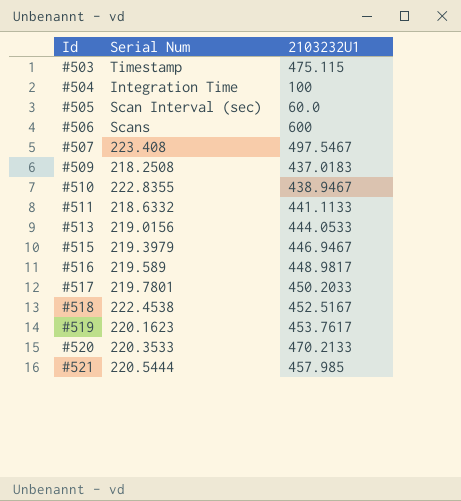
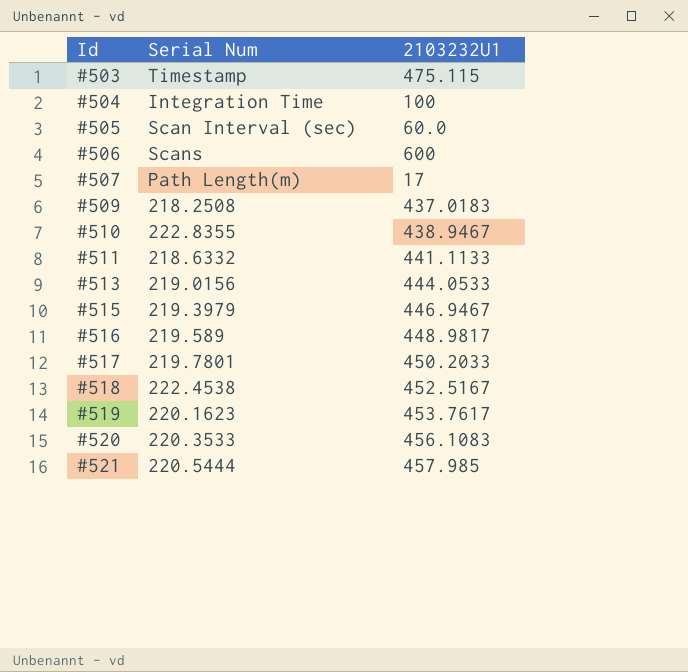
#507 | Serial Num: 223.408 -> Path Length(m)
#507 | 2103232U1: 497.5467 -> 17
#520 | 2103232U1: 470.2133 -> 456.1083

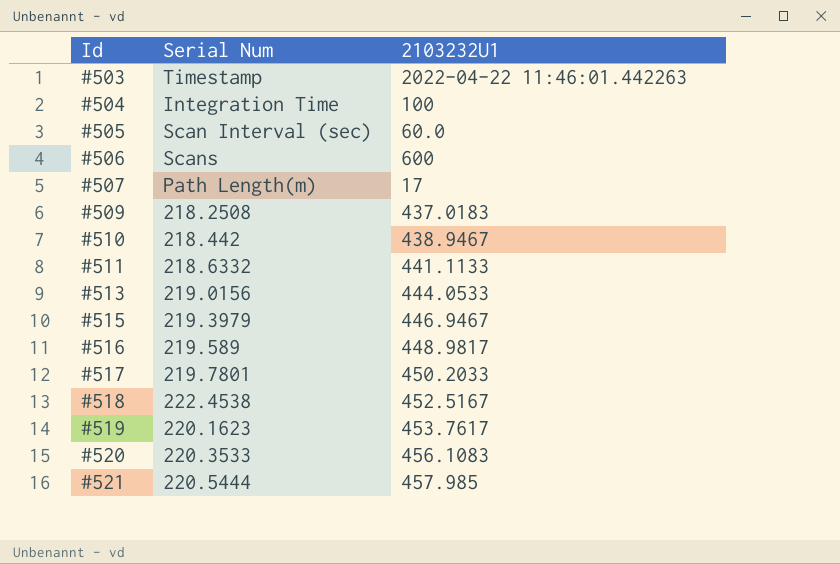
#503 | 2103232U1: 475.115 -> 2022-04-22 11:46:01.442263
#510 | Serial Num: 222.8355 -> 218.442

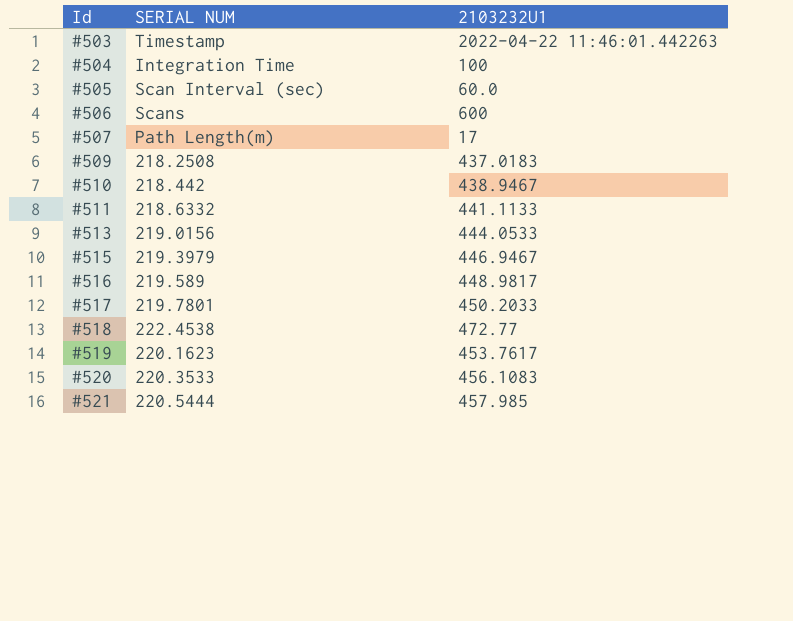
column name: Serial Num -> SERIAL NUM
#518 | 2103232U1: 452.5167 -> 472.77

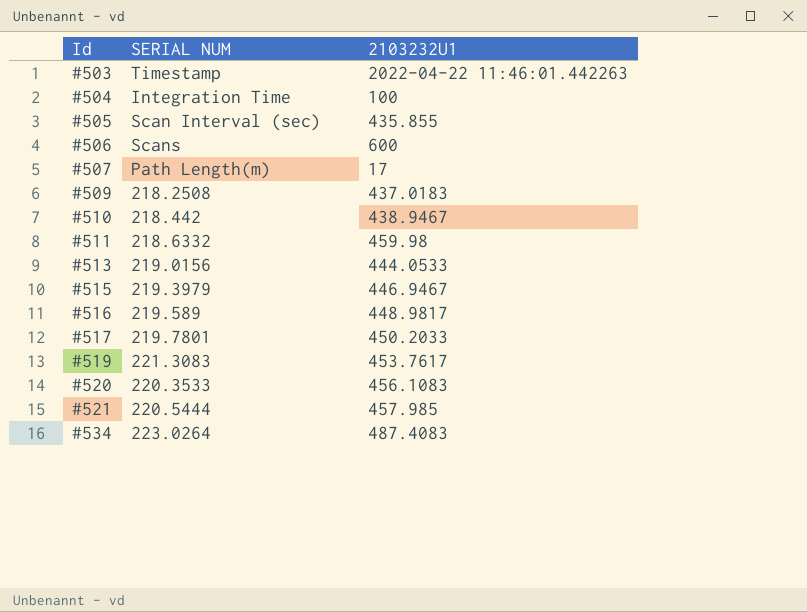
row #518: 222.4538 | 472.77 -> none
#505 | 2103232U1: 60.0 -> 435.855
#511 | 2103232U1: 441.1133 -> 459.98
#519 | SERIAL NUM: 220.1623 -> 221.3083
row #534: none -> 223.0264 | 487.4083

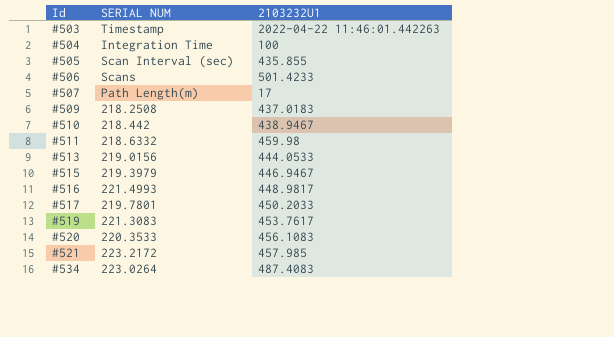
#506 | 2103232U1: 600 -> 501.4233
#516 | SERIAL NUM: 219.589 -> 221.4993
#521 | SERIAL NUM: 220.5444 -> 223.2172

